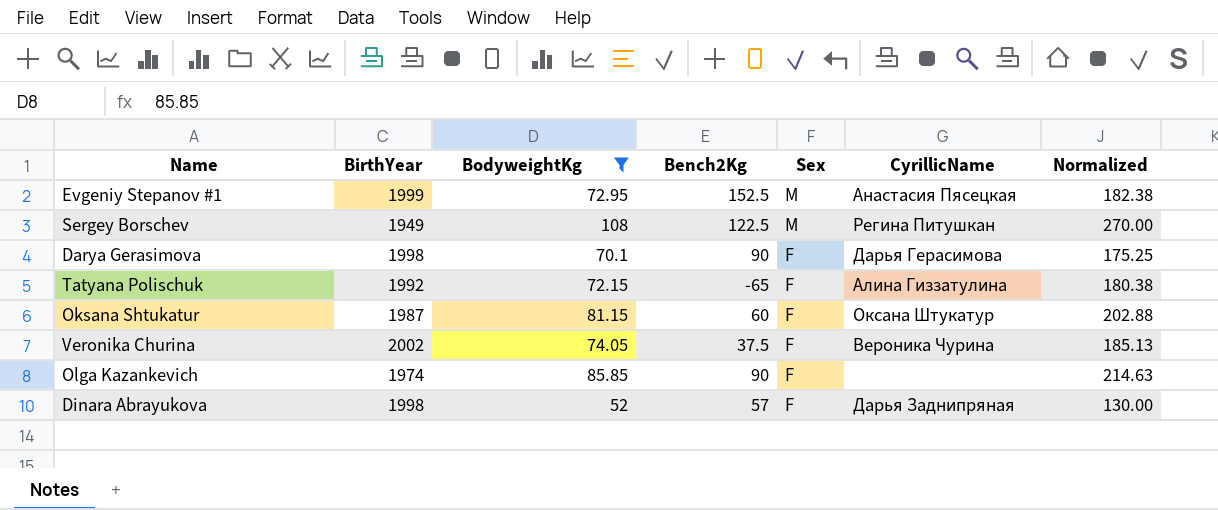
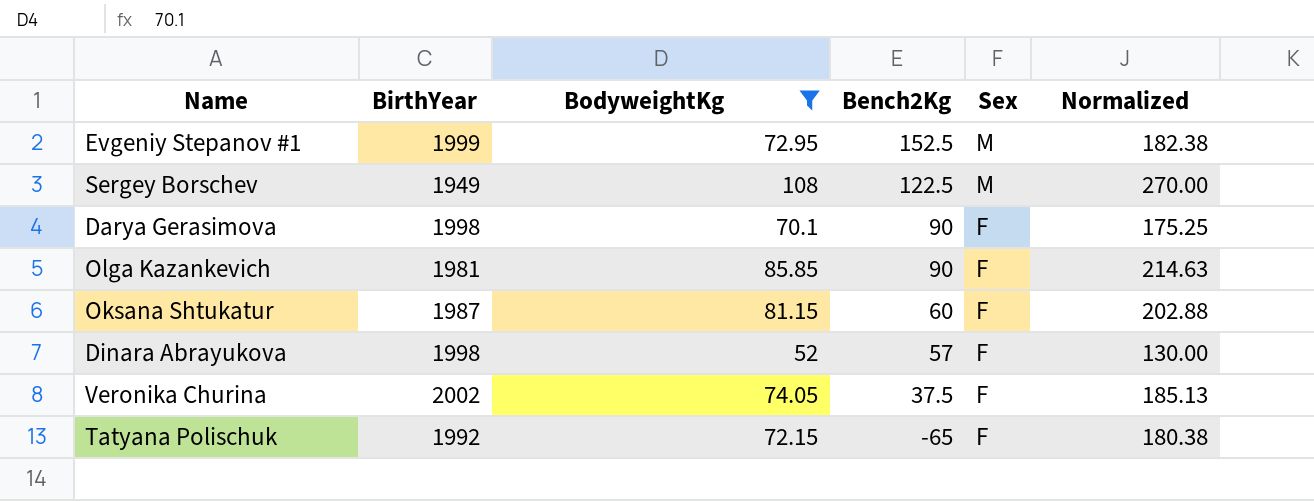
row order: Sex descending -> Bench2Kg descending
column CyrillicName | position: 6 -> none
Olga Kazankevich | BirthYear: 1974 -> 1981

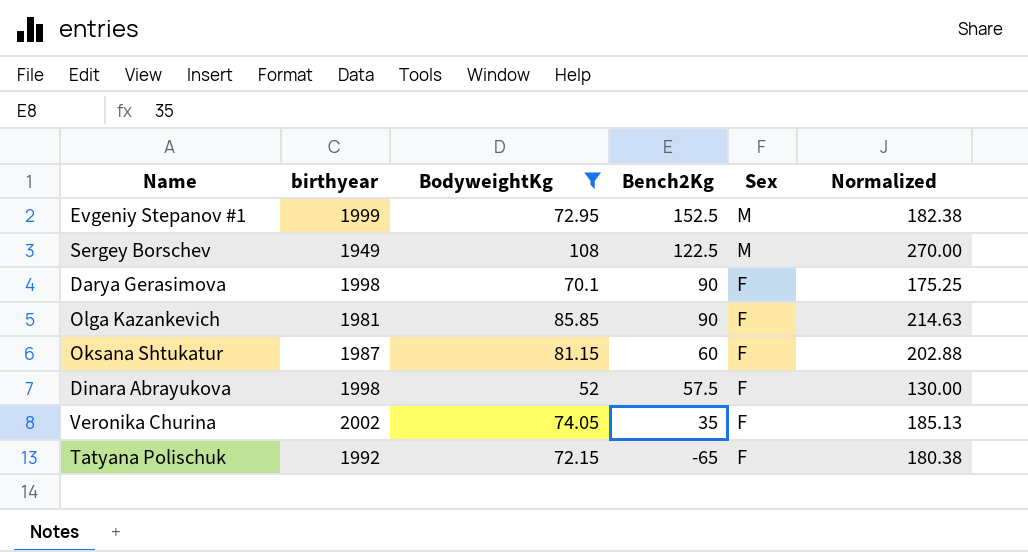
column name: BirthYear -> birthyear
Dinara Abrayukova | Bench2Kg: 57 -> 57.5
Veronika Churina | Bench2Kg: 37.5 -> 35

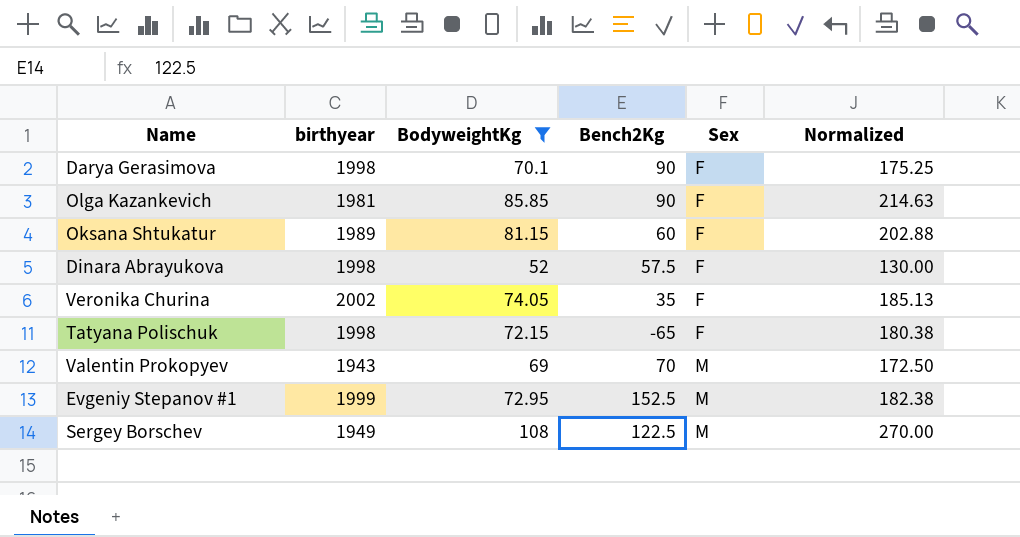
row order: Bench2Kg descending -> Sex ascending
Oksana Shtukatur | birthyear: 1987 -> 1989
Tatyana Polischuk | birthyear: 1992 -> 1998
row Valentin Prokopyev: none -> 1943 | 69 | 70 | M | 172.50

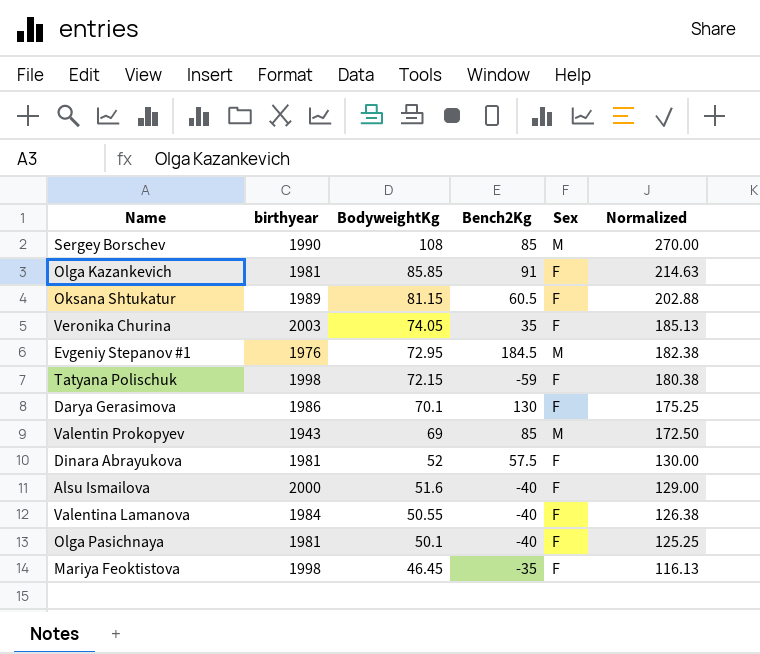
filter: BodyweightKg >= 52 -> none
row order: Sex ascending -> BodyweightKg descending
Sergey Borschev | birthyear: 1949 -> 1990
Sergey Borschev | Bench2Kg: 122.5 -> 85
Olga Kazankevich | Bench2Kg: 90 -> 91
Oksana Shtukatur | Bench2Kg: 60 -> 60.5
Veronika Churina | birthyear: 2002 -> 2003
Evgeniy Stepanov #1 | birthyear: 1999 -> 1976
Evgeniy Stepanov #1 | Bench2Kg: 152.5 -> 184.5
Tatyana Polischuk | Bench2Kg: -65 -> -59
Darya Gerasimova | birthyear: 1998 -> 1986
Darya Gerasimova | Bench2Kg: 90 -> 130
Valentin Prokopyev | Bench2Kg: 70 -> 85
Dinara Abrayukova | birthyear: 1998 -> 1981

